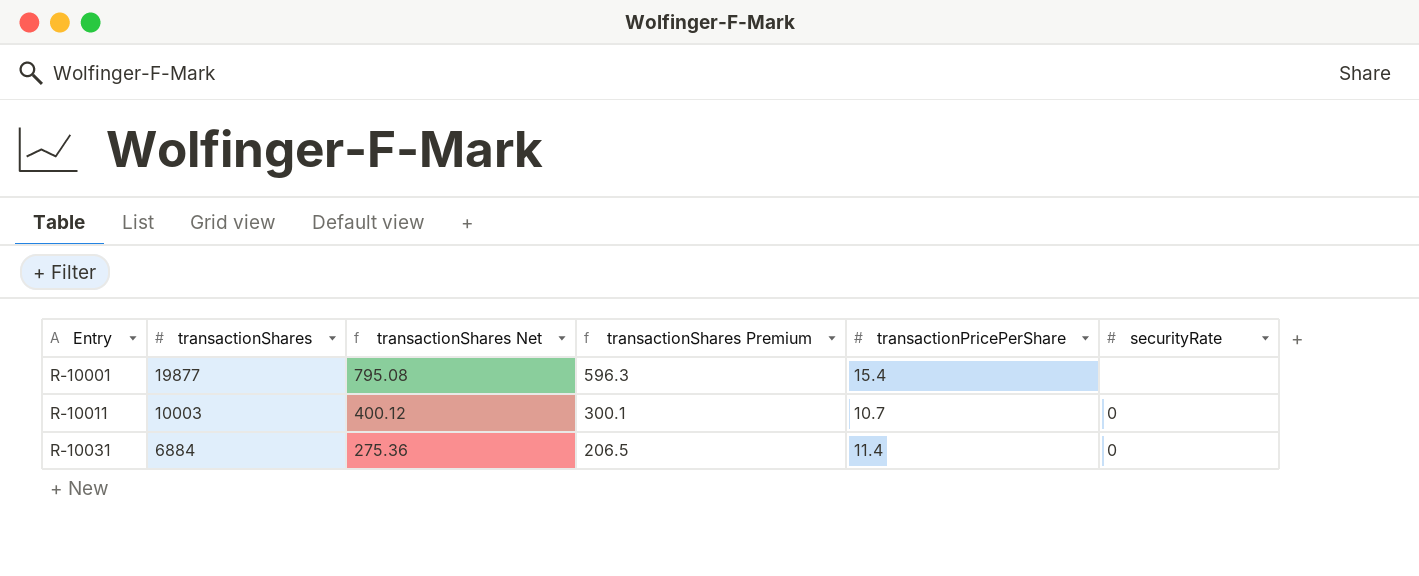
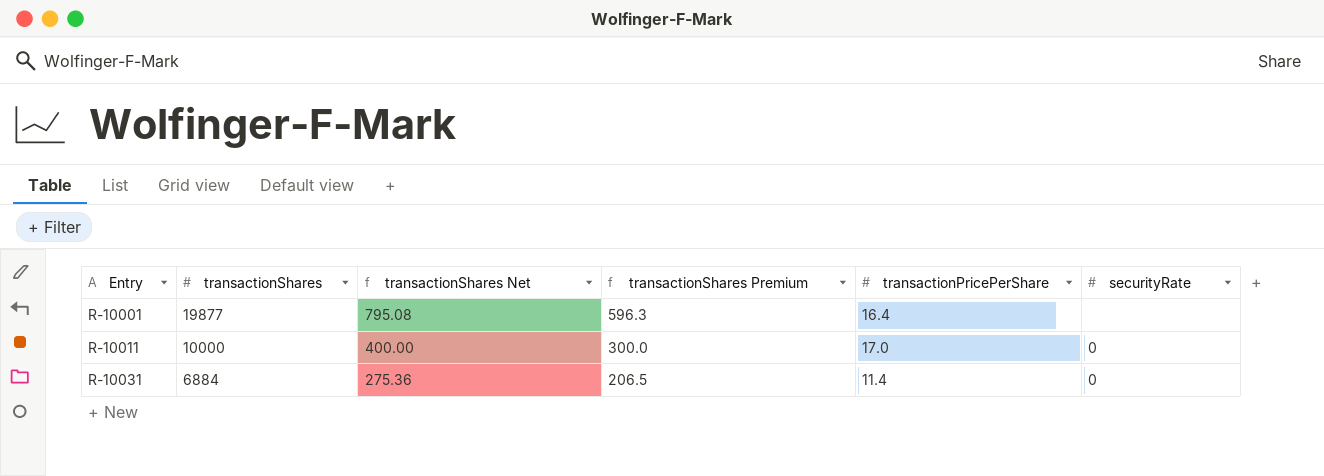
R-10001 | transactionPricePerShare: 15.4 -> 16.4
R-10011 | transactionShares: 10003 -> 10000
R-10011 | transactionShares Net: 400.12 -> 400.00
R-10011 | transactionShares Premium: 300.1 -> 300.0
R-10011 | transactionPricePerShare: 10.7 -> 17.0

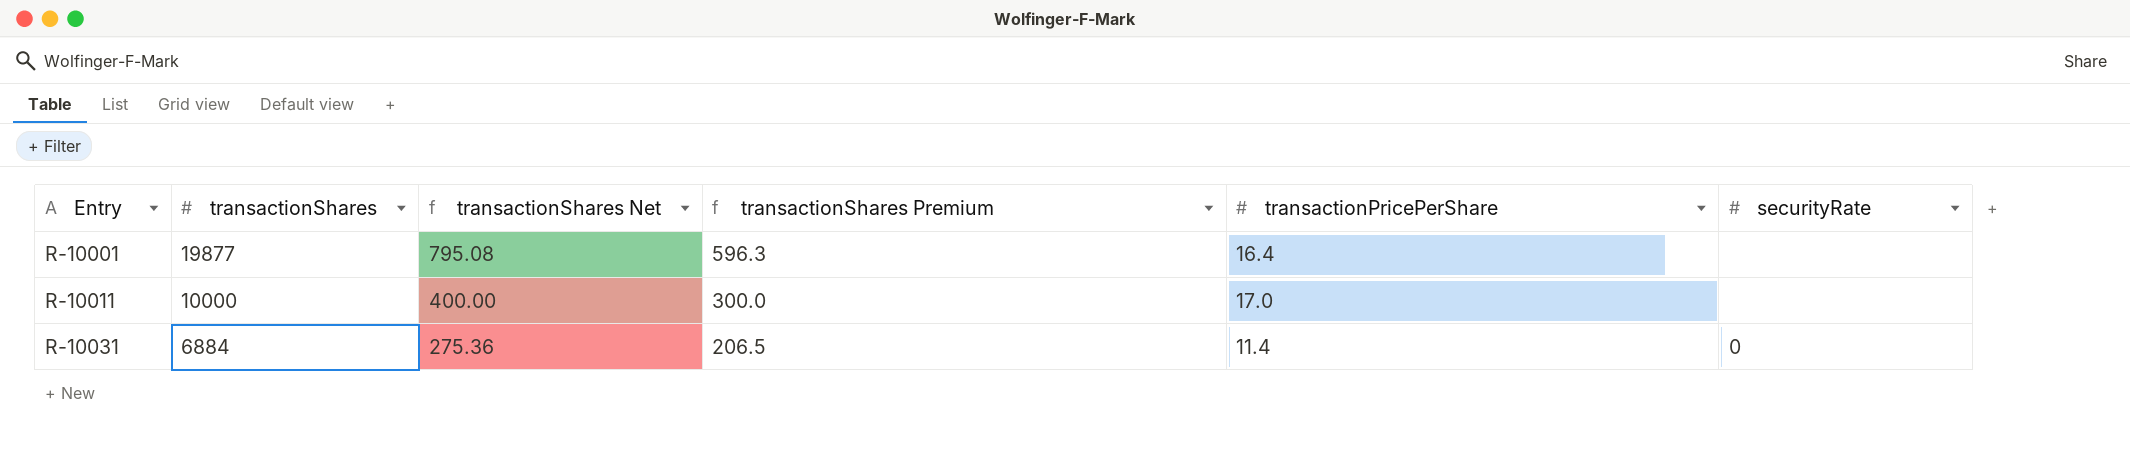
R-10011 | securityRate: 0 -> none

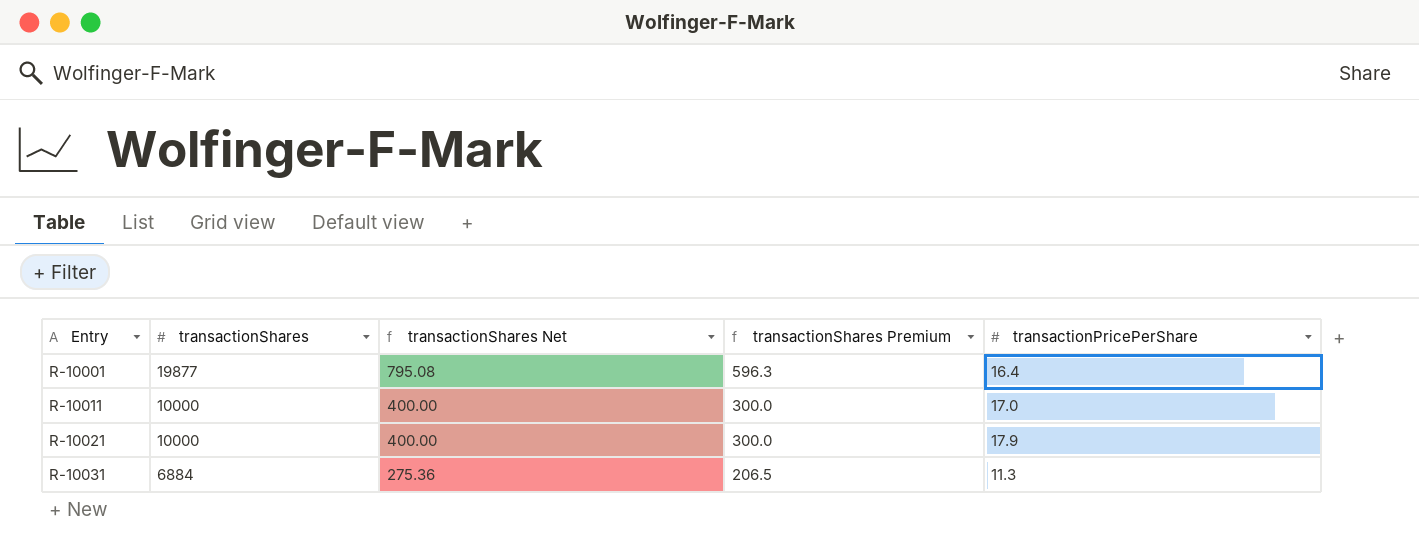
column securityRate | position: 6 -> none
row R-10021: none -> 10000 | 400.00 | 300.0 | 17.9
R-10031 | transactionPricePerShare: 11.4 -> 11.3

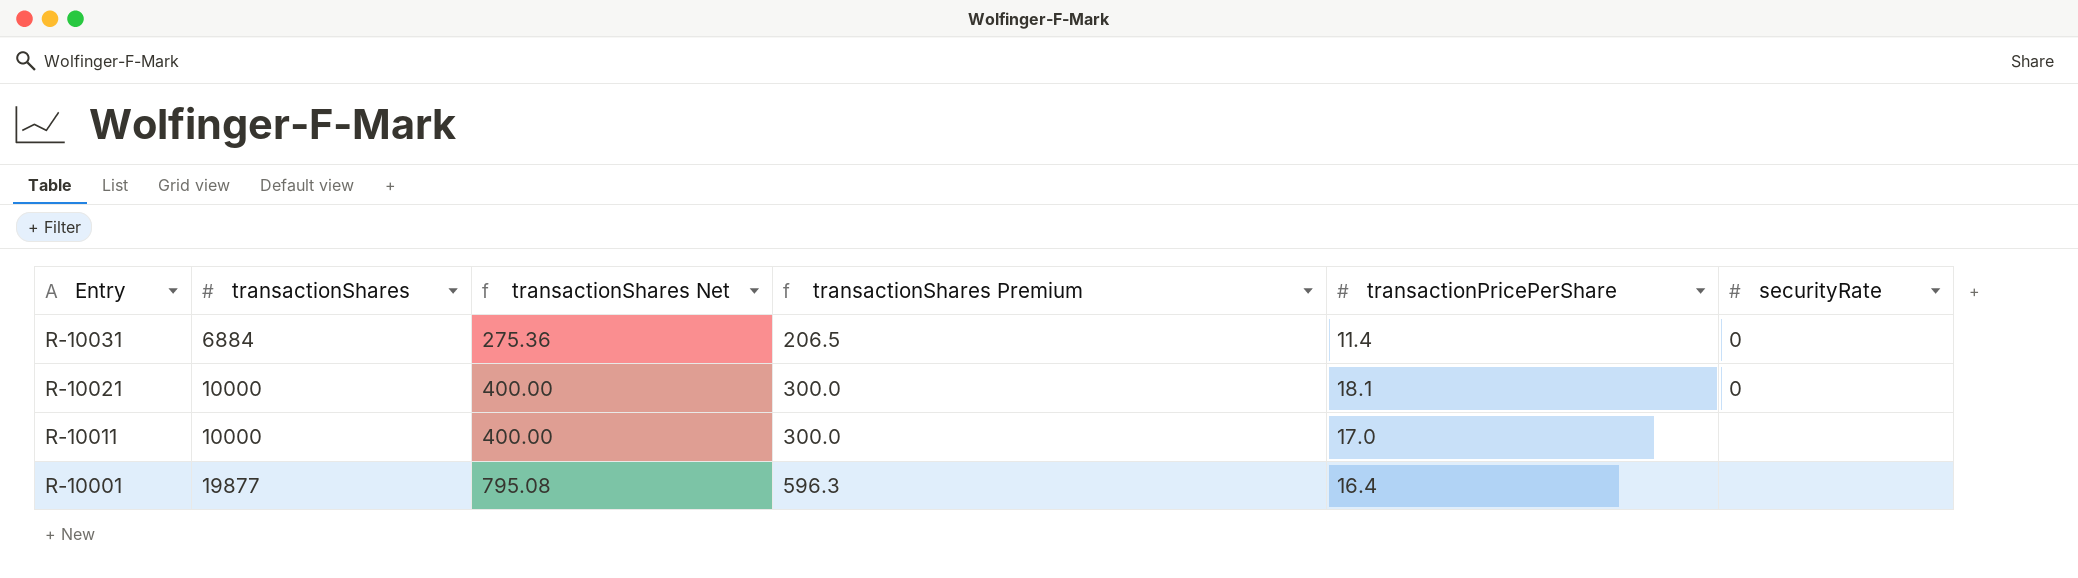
row order: Entry ascending -> Entry descending
column securityRate | position: none -> 6
R-10031 | transactionPricePerShare: 11.3 -> 11.4
R-10021 | transactionPricePerShare: 17.9 -> 18.1

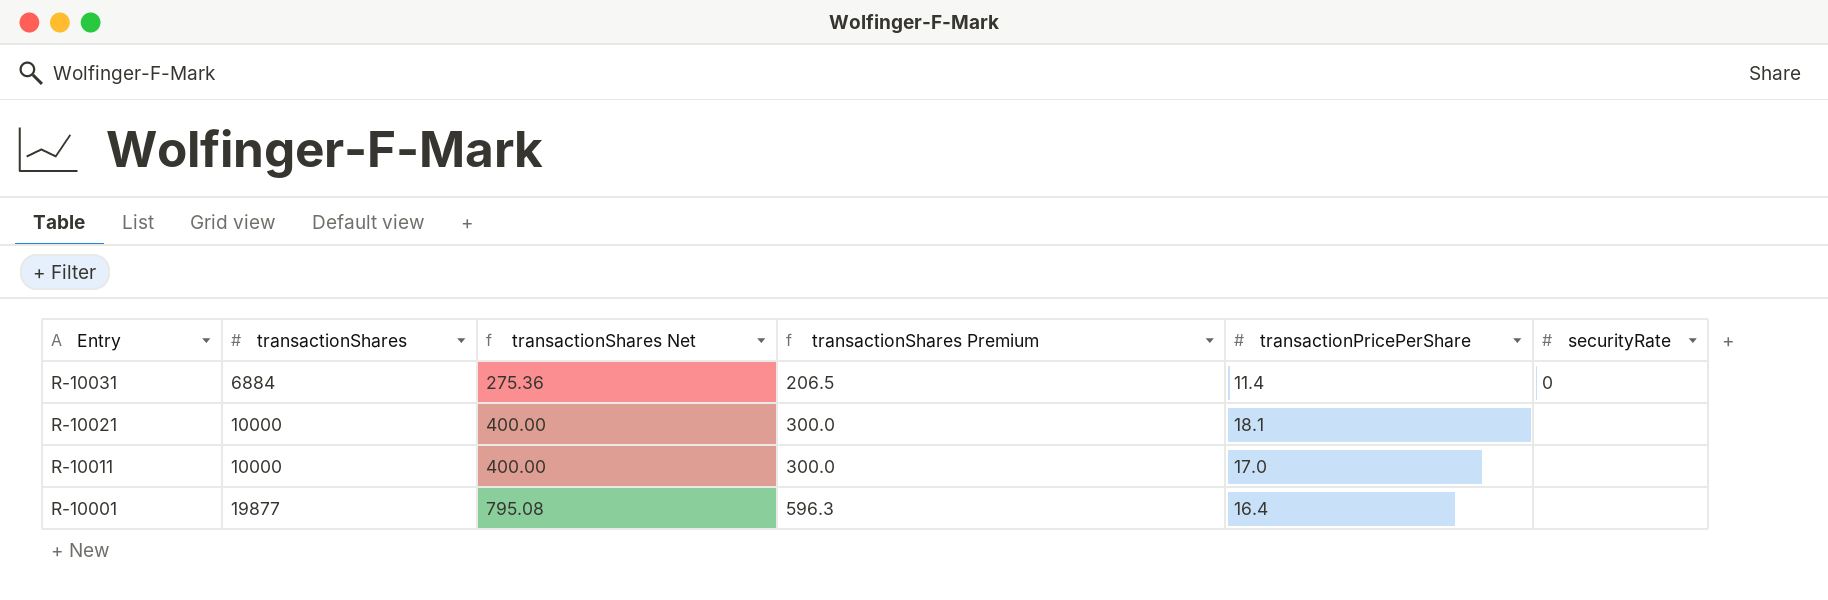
R-10021 | securityRate: 0 -> none

